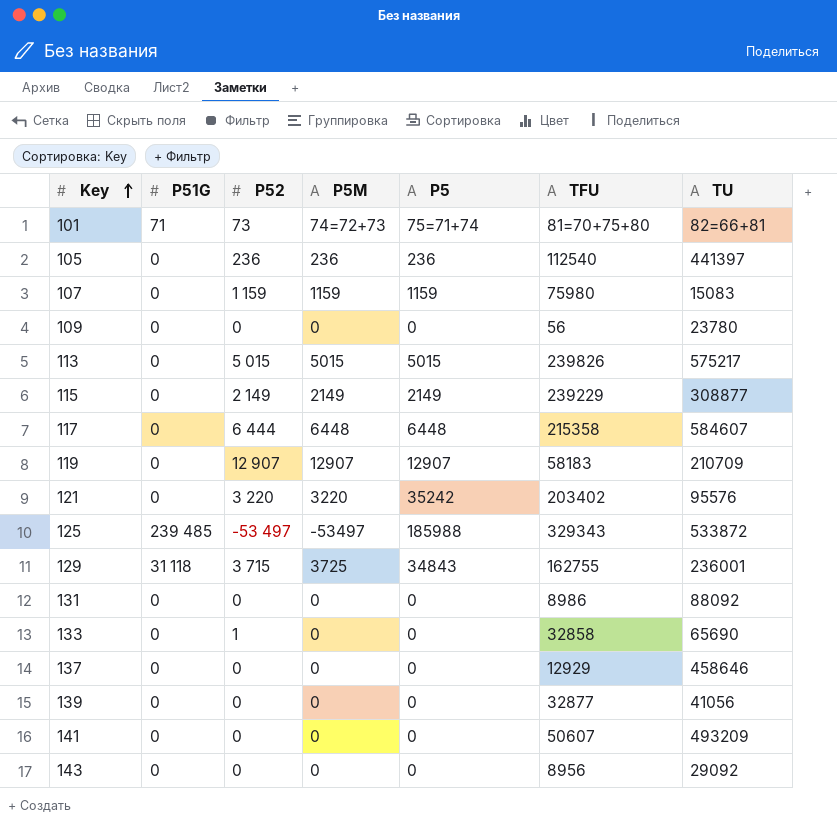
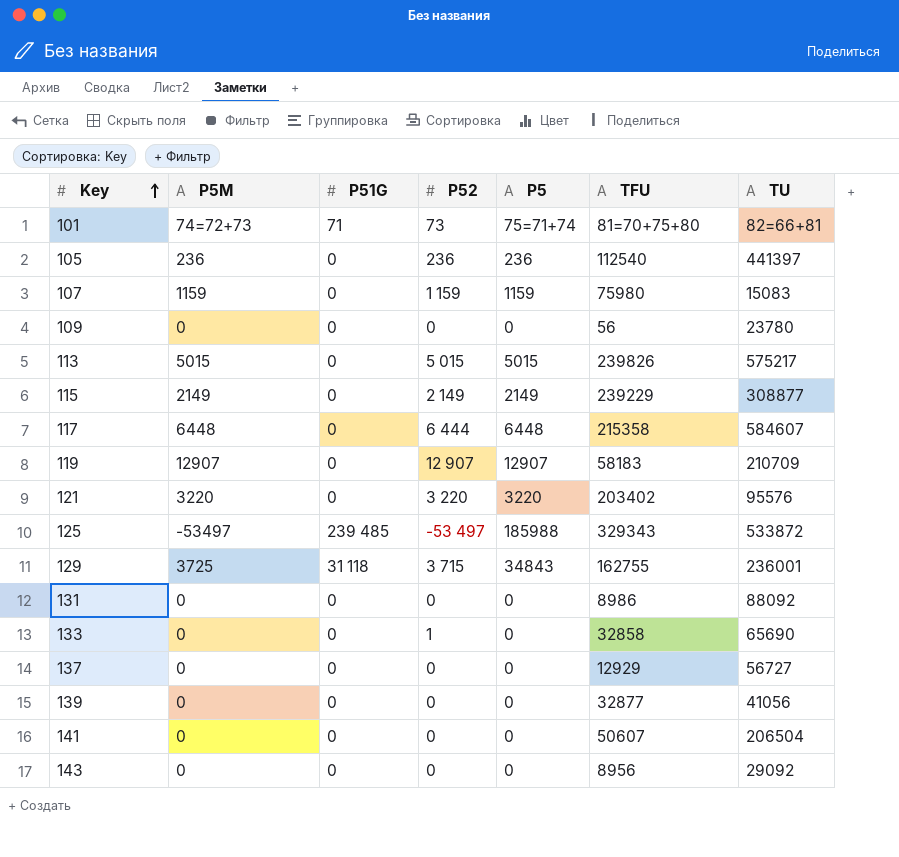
column P5M | position: 4 -> 2
121 | P5: 35242 -> 3220
137 | TU: 458646 -> 56727
141 | TU: 493209 -> 206504

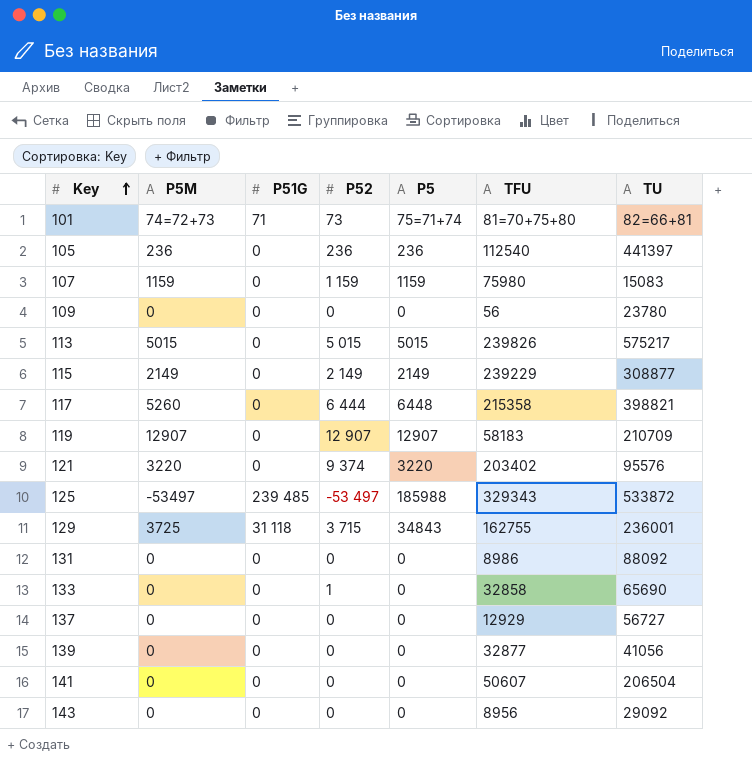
117 | P5M: 6448 -> 5260
117 | TU: 584607 -> 398821
121 | P52: 3 220 -> 9 374

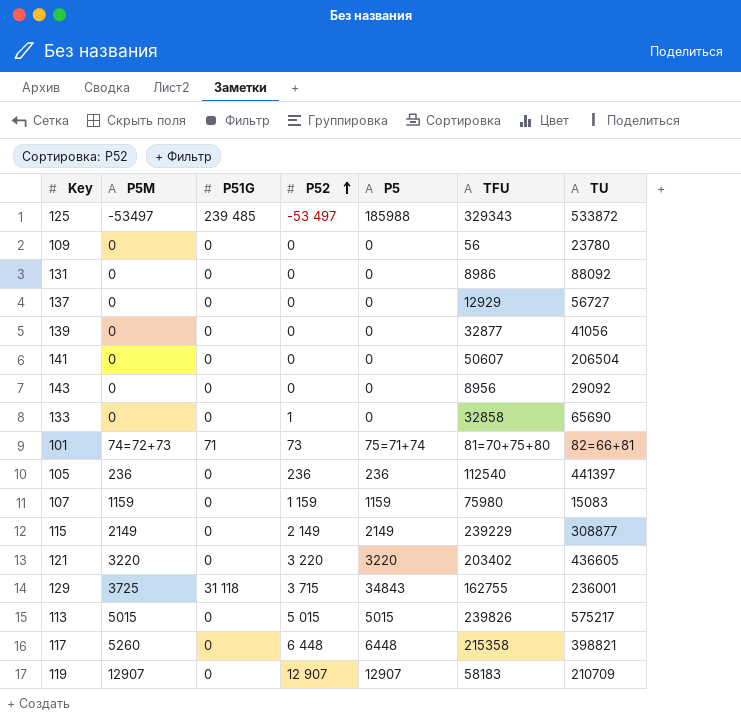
row order: Key ascending -> P52 ascending
121 | P52: 9 374 -> 3 220
121 | TU: 95576 -> 436605
117 | P52: 6 444 -> 6 448

